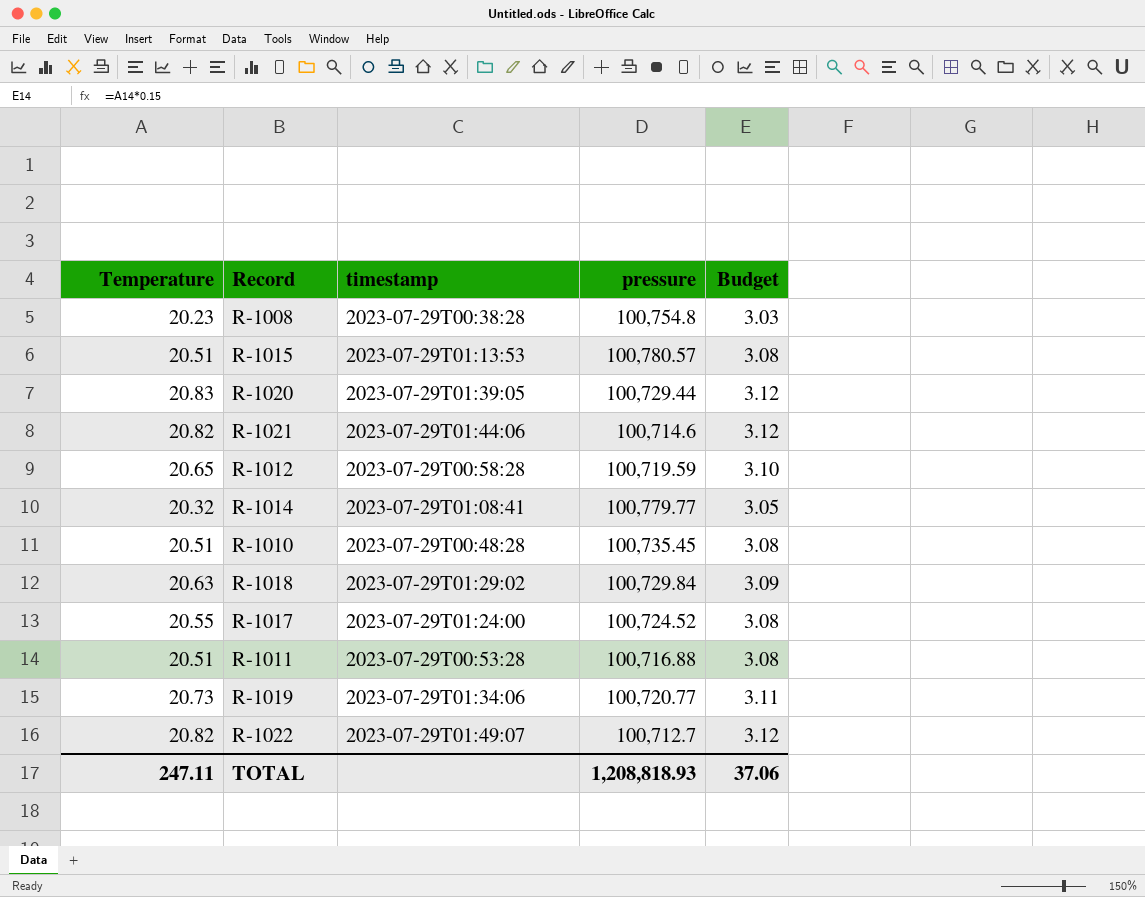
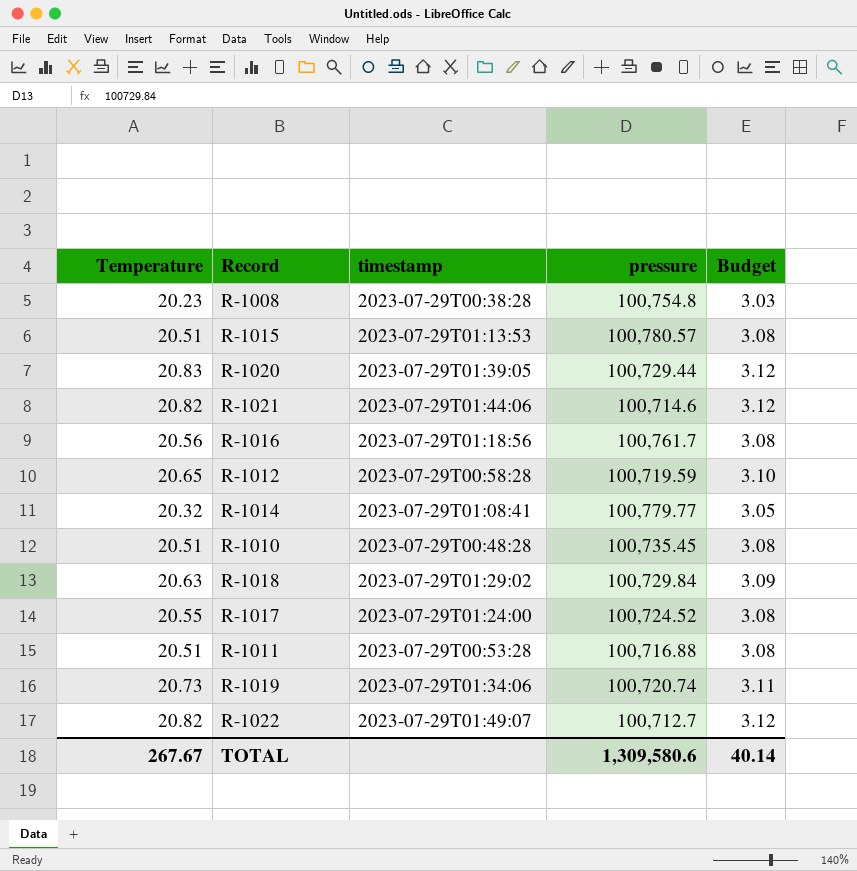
row R-1016: none -> 20.56 | 2023-07-29T01:18:56 | 100,761.7 | 3.08
R-1019 | pressure: 100,720.77 -> 100,720.74
TOTAL | Temperature: 247.11 -> 267.67
TOTAL | pressure: 1,208,818.93 -> 1,309,580.6
TOTAL | Budget: 37.06 -> 40.14

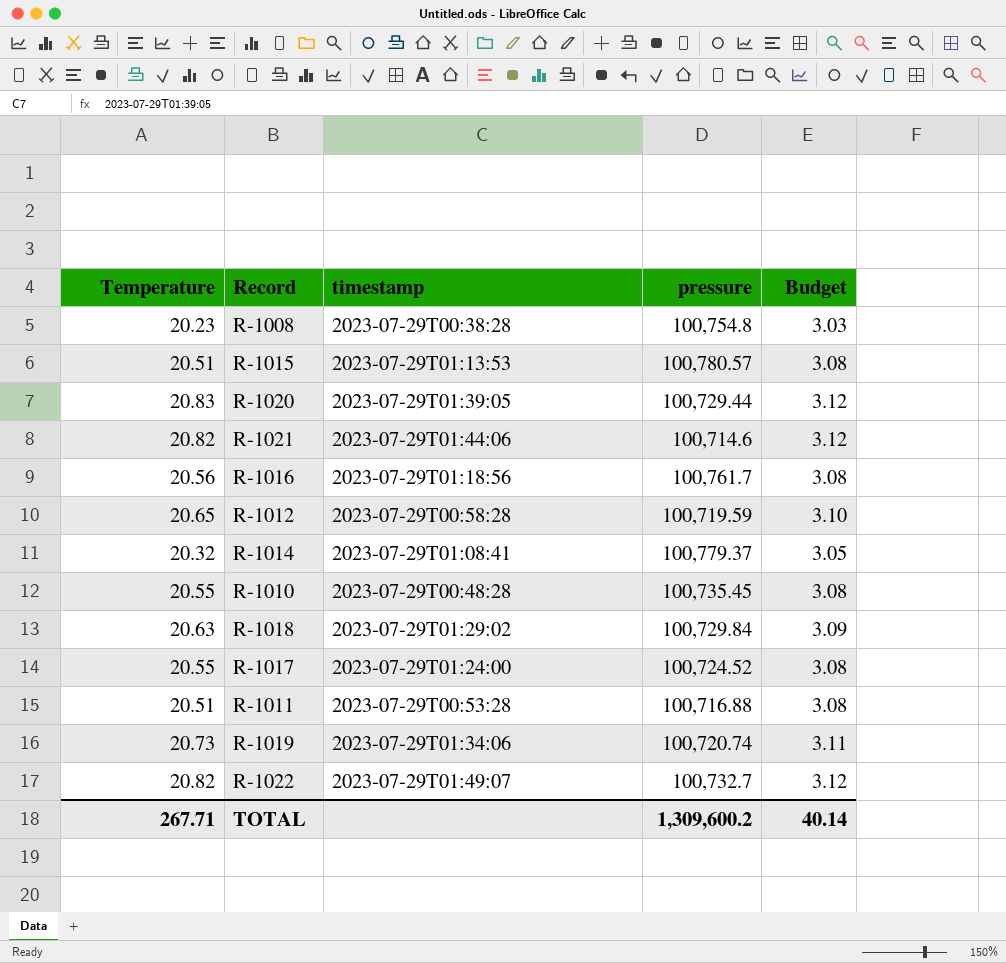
R-1014 | pressure: 100,779.77 -> 100,779.37
R-1010 | Temperature: 20.51 -> 20.55
R-1022 | pressure: 100,712.7 -> 100,732.7
TOTAL | Temperature: 267.67 -> 267.71
TOTAL | pressure: 1,309,580.6 -> 1,309,600.2

